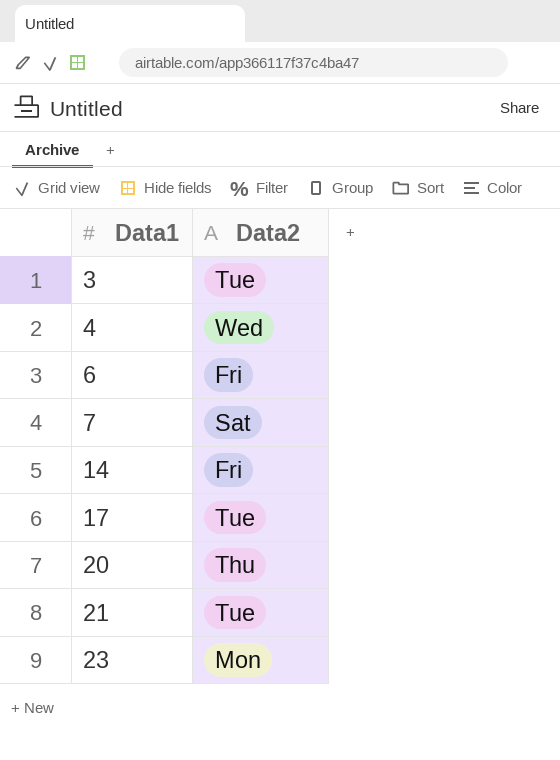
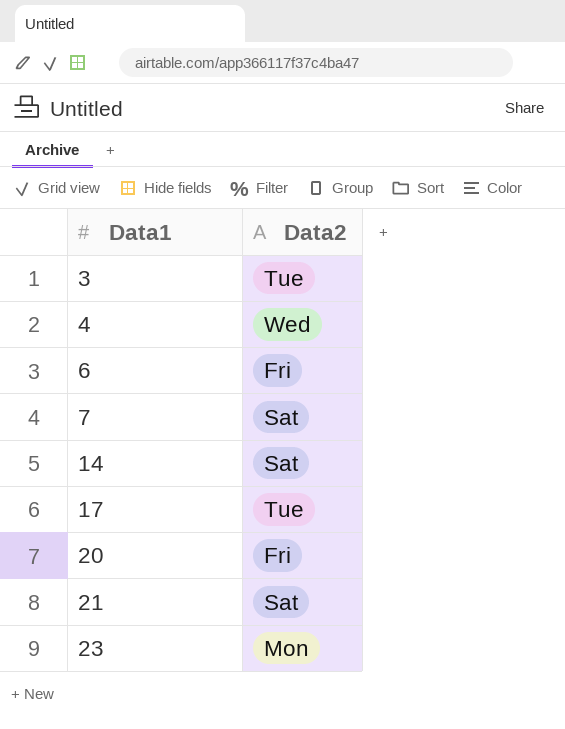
14 | Data2: Fri -> Sat
20 | Data2: Thu -> Fri
21 | Data2: Tue -> Sat

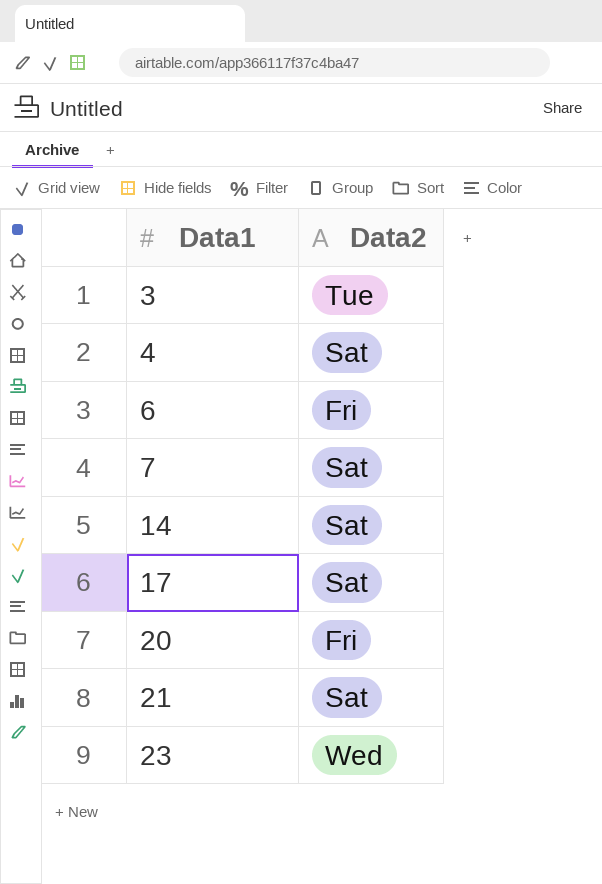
4 | Data2: Wed -> Sat
17 | Data2: Tue -> Sat
23 | Data2: Mon -> Wed

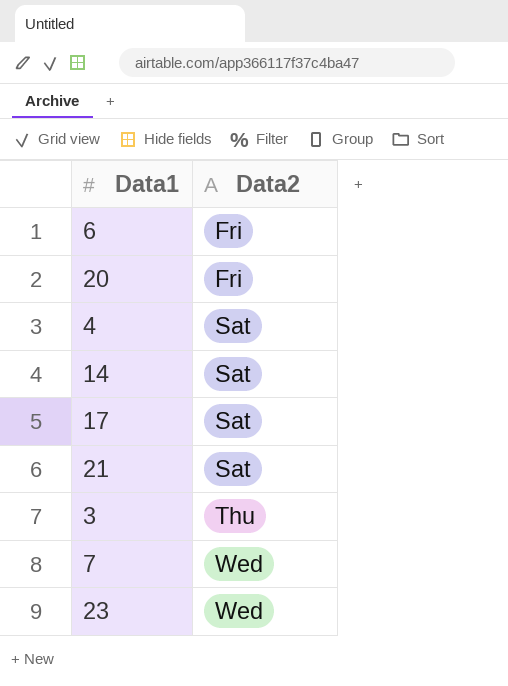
row order: Data1 ascending -> Data2 ascending
3 | Data2: Tue -> Thu
7 | Data2: Sat -> Wed

